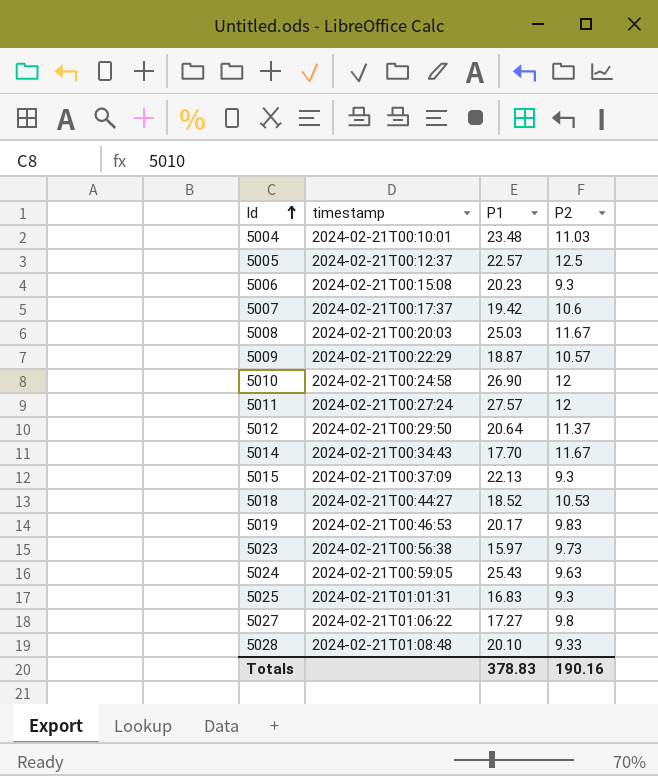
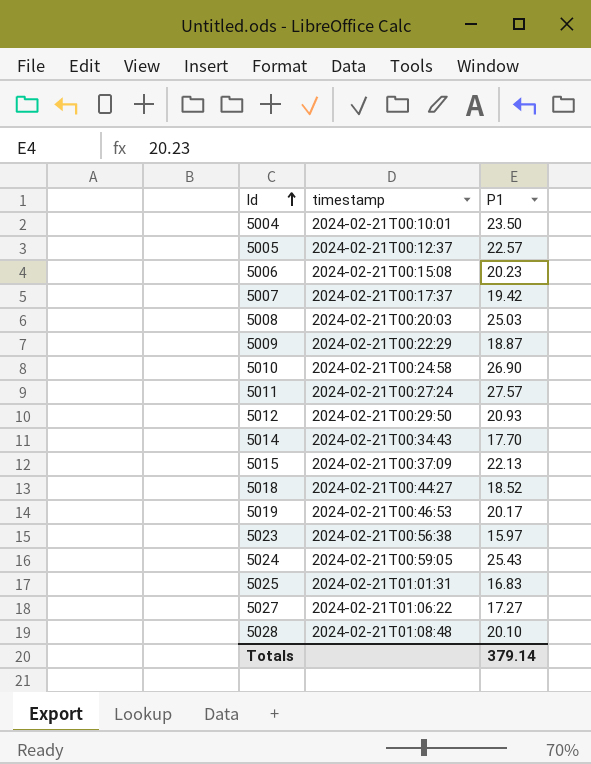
column P2 | position: 4 -> none
5004 | P1: 23.48 -> 23.50
5012 | P1: 20.64 -> 20.93
Totals | P1: 378.83 -> 379.14

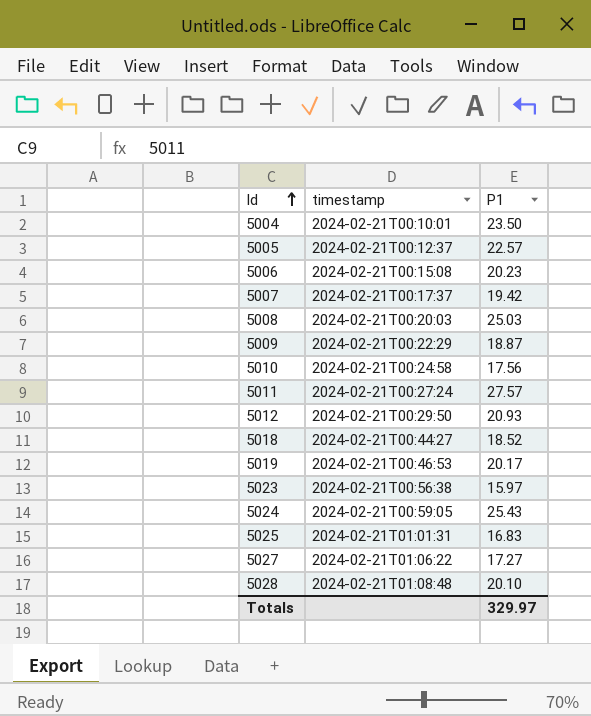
row 5014: 2024-02-21T00:34:43 | 17.70 -> none
row 5015: 2024-02-21T00:37:09 | 22.13 -> none
5010 | P1: 26.90 -> 17.56
Totals | P1: 379.14 -> 329.97

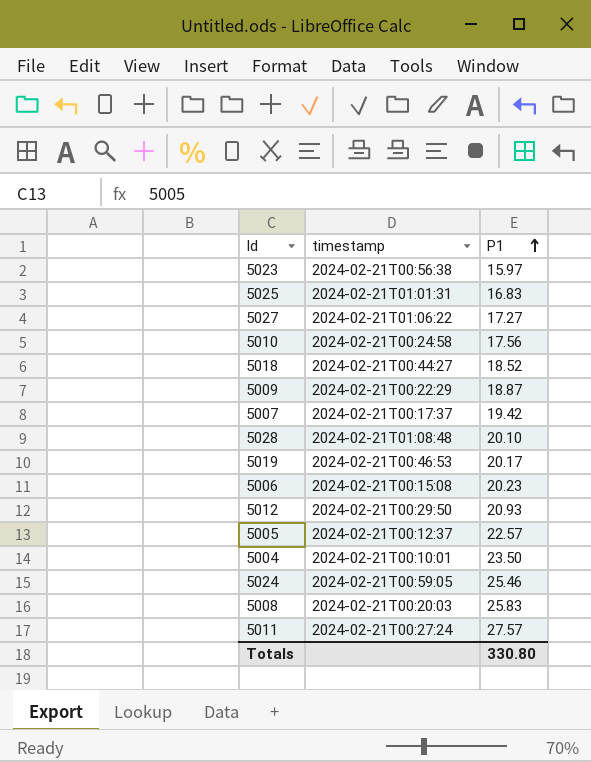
row order: Id ascending -> P1 ascending
5024 | P1: 25.43 -> 25.46
5008 | P1: 25.03 -> 25.83
Totals | P1: 329.97 -> 330.80

